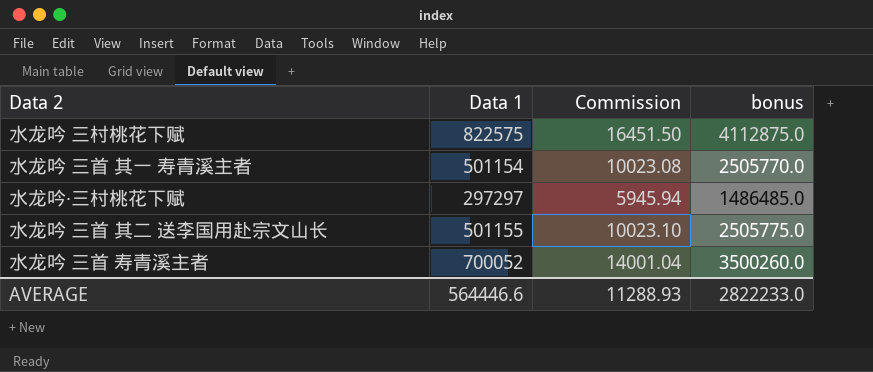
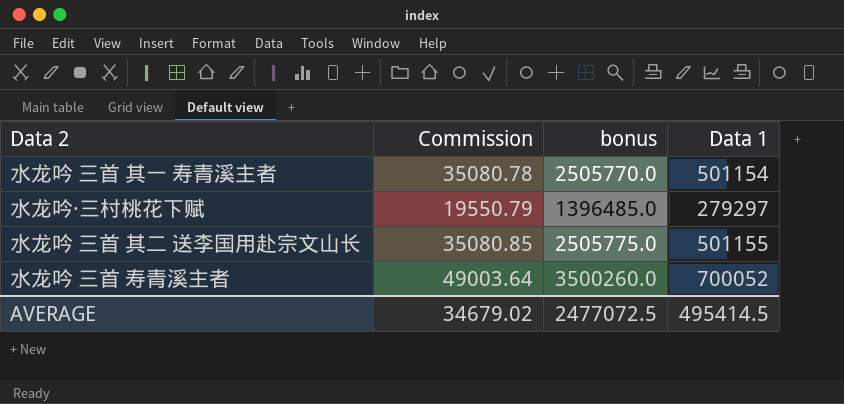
column Commission | formula: [Data 1] * 0.02 -> [Data 1] * 0.07
column Data 1 | position: 2 -> 4
row 水龙吟 三村桃花下赋: 822575 | 16451.50 | 4112875.0 -> none
水龙吟·三村桃花下赋 | bonus: 1486485.0 -> 1396485.0
水龙吟·三村桃花下赋 | Data 1: 297297 -> 279297
AVERAGE | Commission: 11288.93 -> 34679.02
AVERAGE | bonus: 2822233.0 -> 2477072.5
AVERAGE | Data 1: 564446.6 -> 495414.5

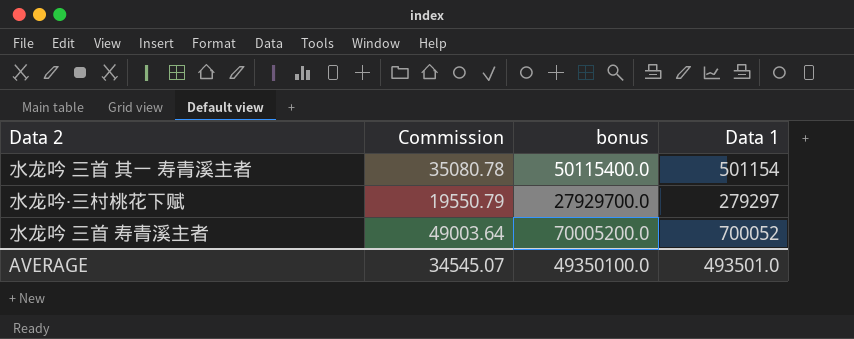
column bonus | formula: [Data 1] * 5 -> [Data 1] * 100
row 水龙吟 三首 其二 送李国用赴宗文山长: 35080.85 | 2505775.0 | 501155 -> none
AVERAGE | Commission: 34679.02 -> 34545.07
AVERAGE | bonus: 2477072.5 -> 49350100.0
AVERAGE | Data 1: 495414.5 -> 493501.0

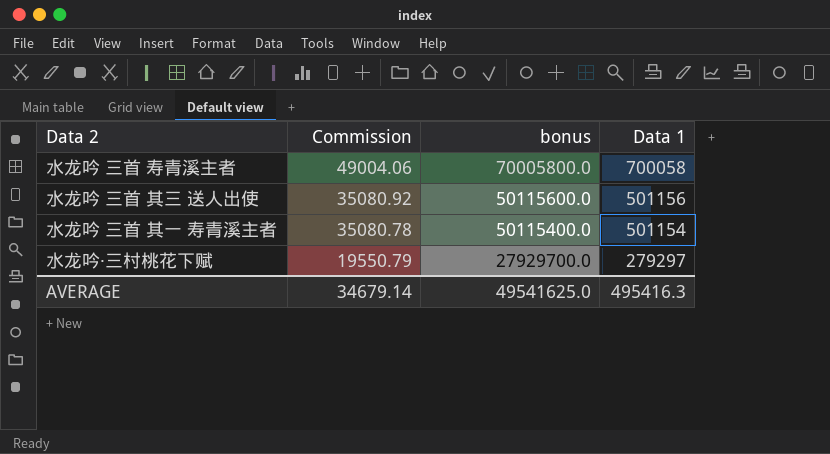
row order: none -> Commission descending
水龙吟 三首 寿青溪主者 | Commission: 49003.64 -> 49004.06
水龙吟 三首 寿青溪主者 | bonus: 70005200.0 -> 70005800.0
水龙吟 三首 寿青溪主者 | Data 1: 700052 -> 700058
row 水龙吟 三首 其三 送人出使: none -> 35080.92 | 50115600.0 | 501156
AVERAGE | Commission: 34545.07 -> 34679.14
AVERAGE | bonus: 49350100.0 -> 49541625.0
AVERAGE | Data 1: 493501.0 -> 495416.3

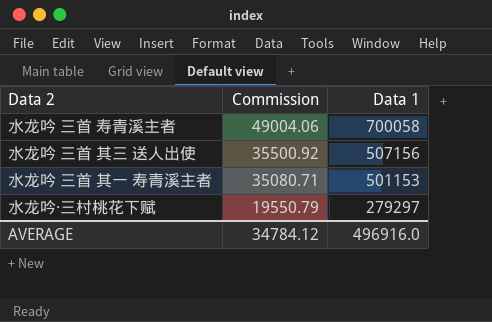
column bonus | formula: [Data 1] * 100 -> none
水龙吟 三首 其三 送人出使 | Commission: 35080.92 -> 35500.92
水龙吟 三首 其三 送人出使 | Data 1: 501156 -> 507156
水龙吟 三首 其一 寿青溪主者 | Commission: 35080.78 -> 35080.71
水龙吟 三首 其一 寿青溪主者 | Data 1: 501154 -> 501153
AVERAGE | Commission: 34679.14 -> 34784.12
AVERAGE | Data 1: 495416.3 -> 496916.0

